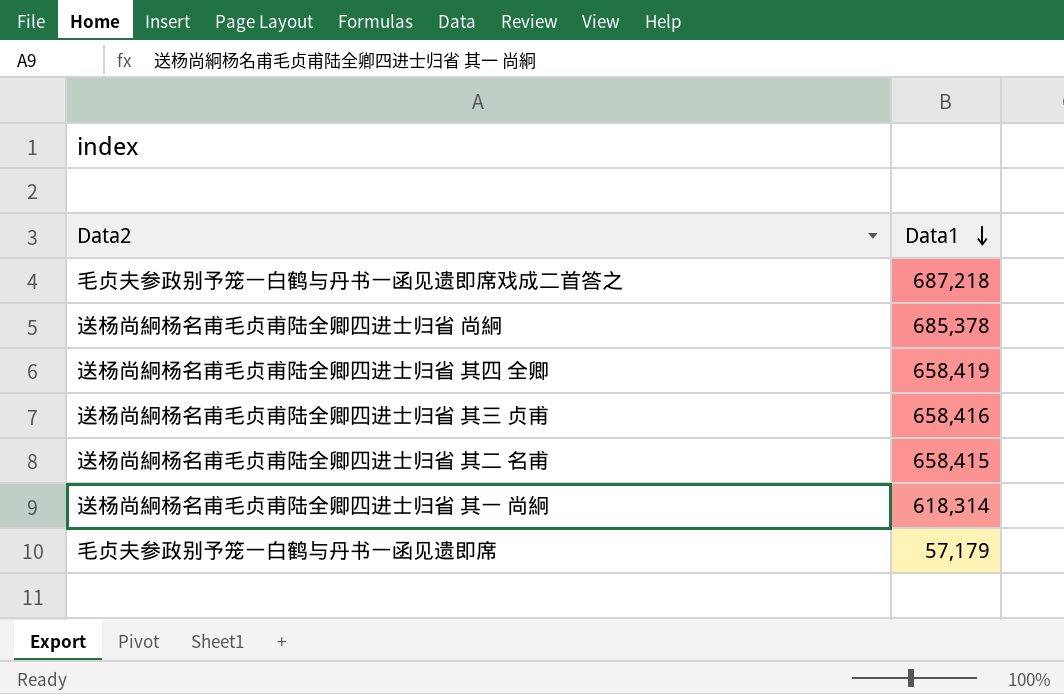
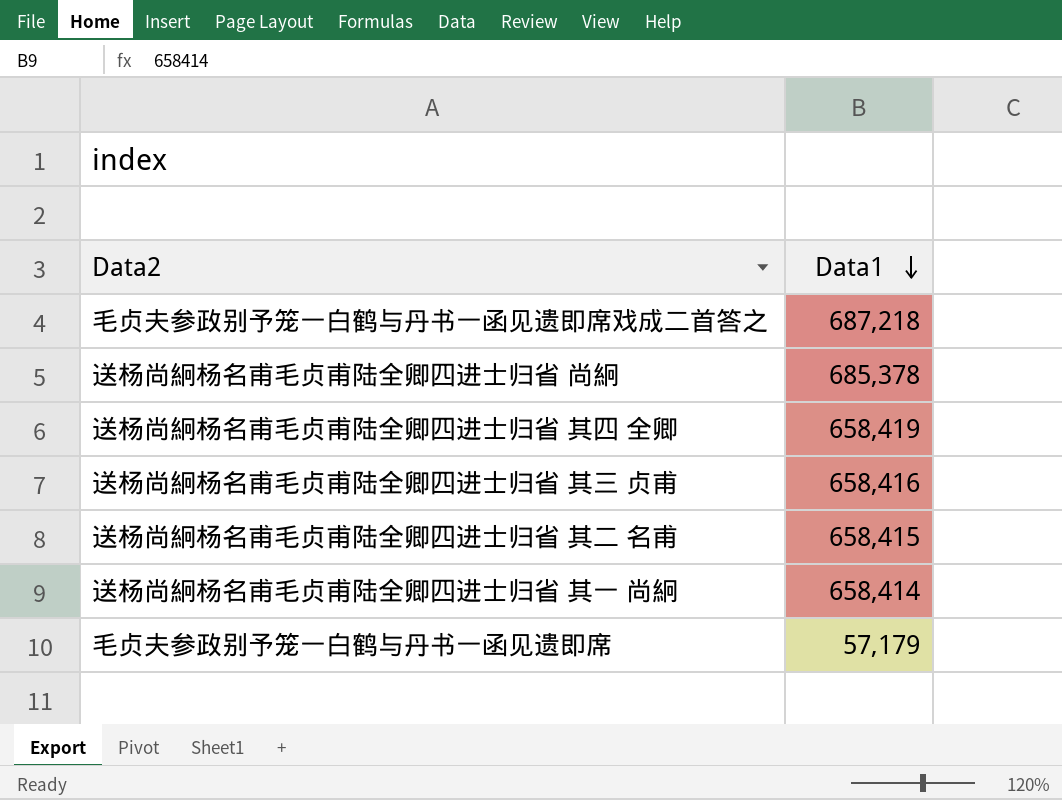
送杨尚絅杨名甫毛贞甫陆全卿四进士归省 其一 尚絅 | Data1: 618,314 -> 658,414

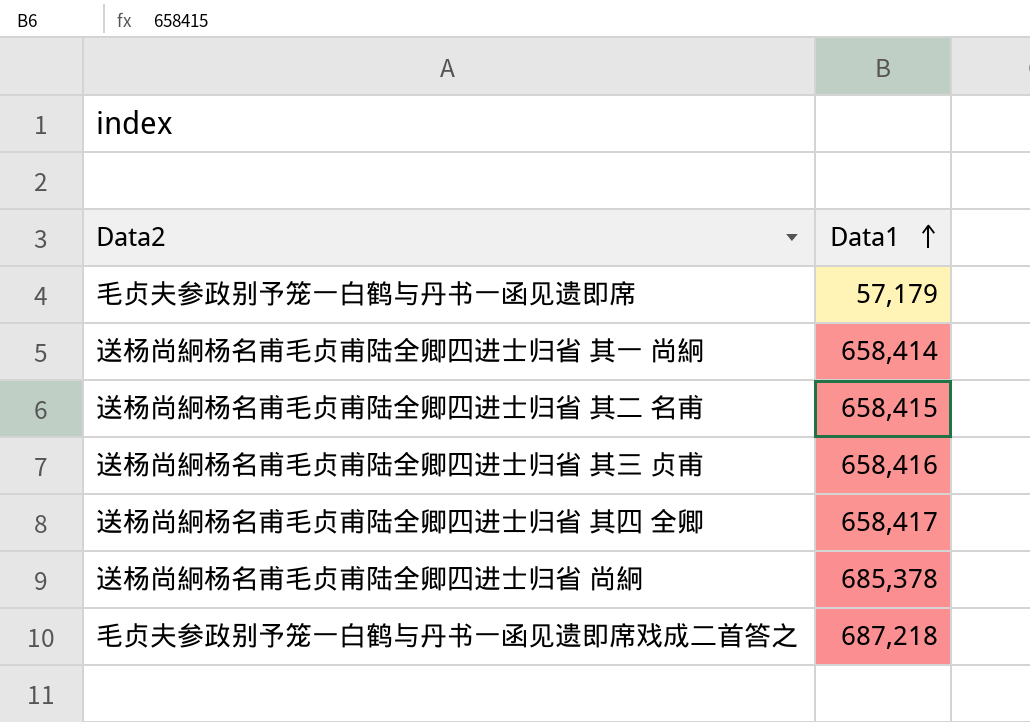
row order: Data1 descending -> Data1 ascending
送杨尚絅杨名甫毛贞甫陆全卿四进士归省 其四 全卿 | Data1: 658,419 -> 658,417

